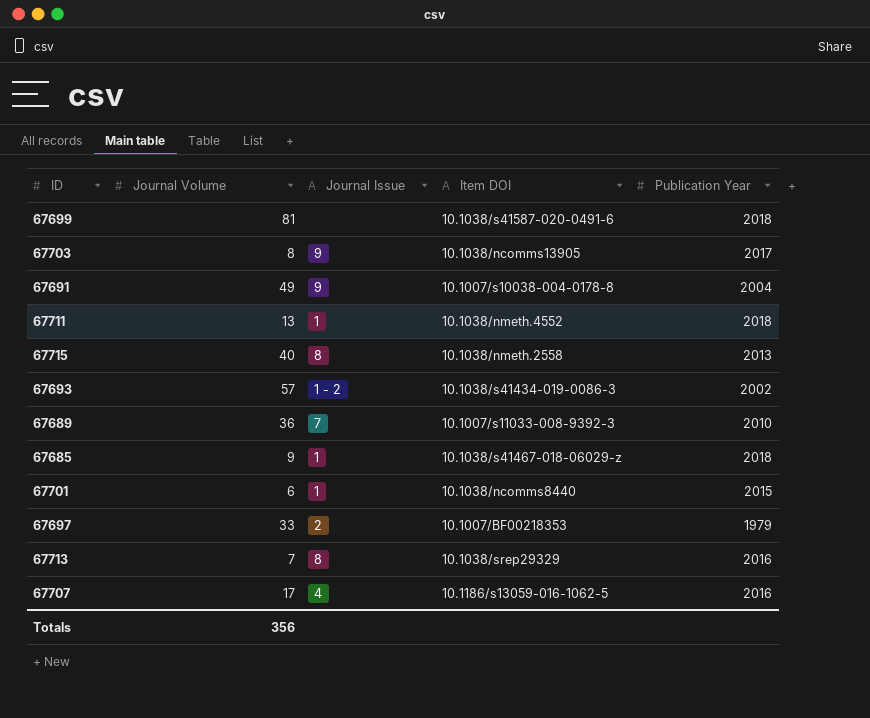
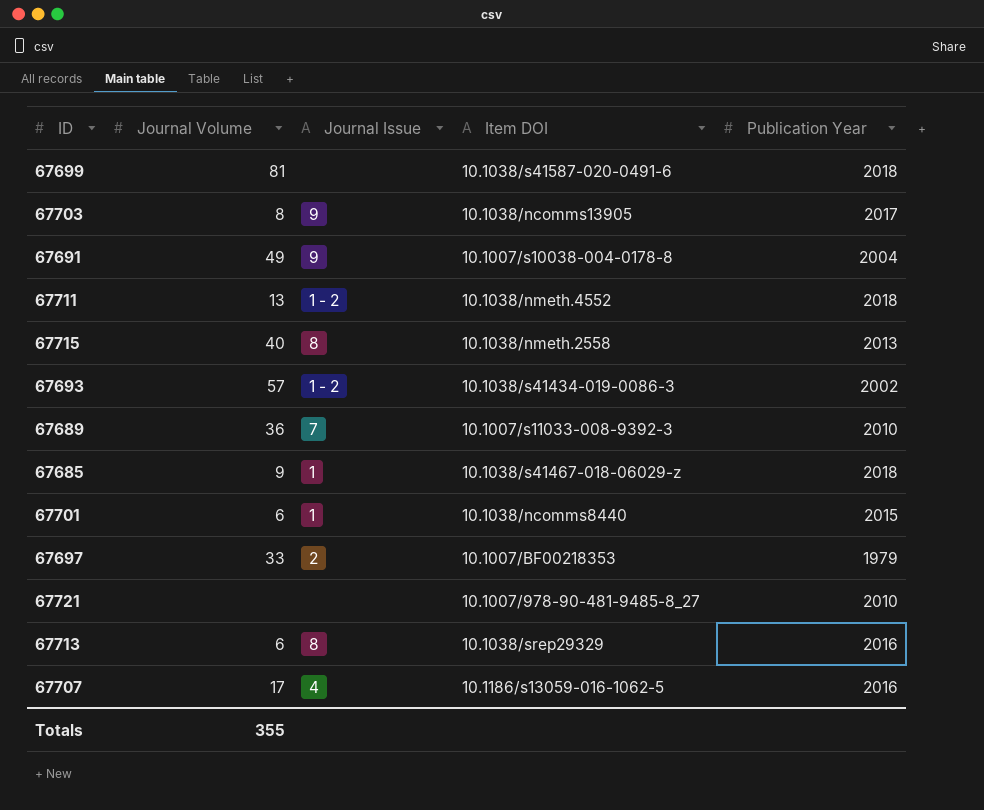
67711 | Journal Issue: 1 -> 1 - 2
row 67721: none -> none | none | 10.1007/978-90-481-9485-8_27 | 2010
67713 | Journal Volume: 7 -> 6
Totals | Journal Volume: 356 -> 355

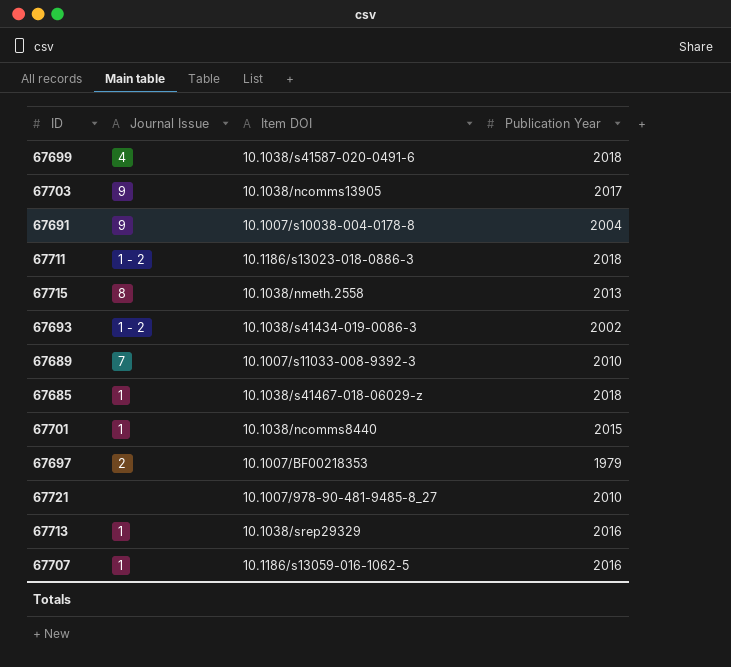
column Journal Volume | position: 2 -> none
67699 | Journal Issue: none -> 4
67711 | Item DOI: 10.1038/nmeth.4552 -> 10.1186/s13023-018-0886-3
67713 | Journal Issue: 8 -> 1
67707 | Journal Issue: 4 -> 1

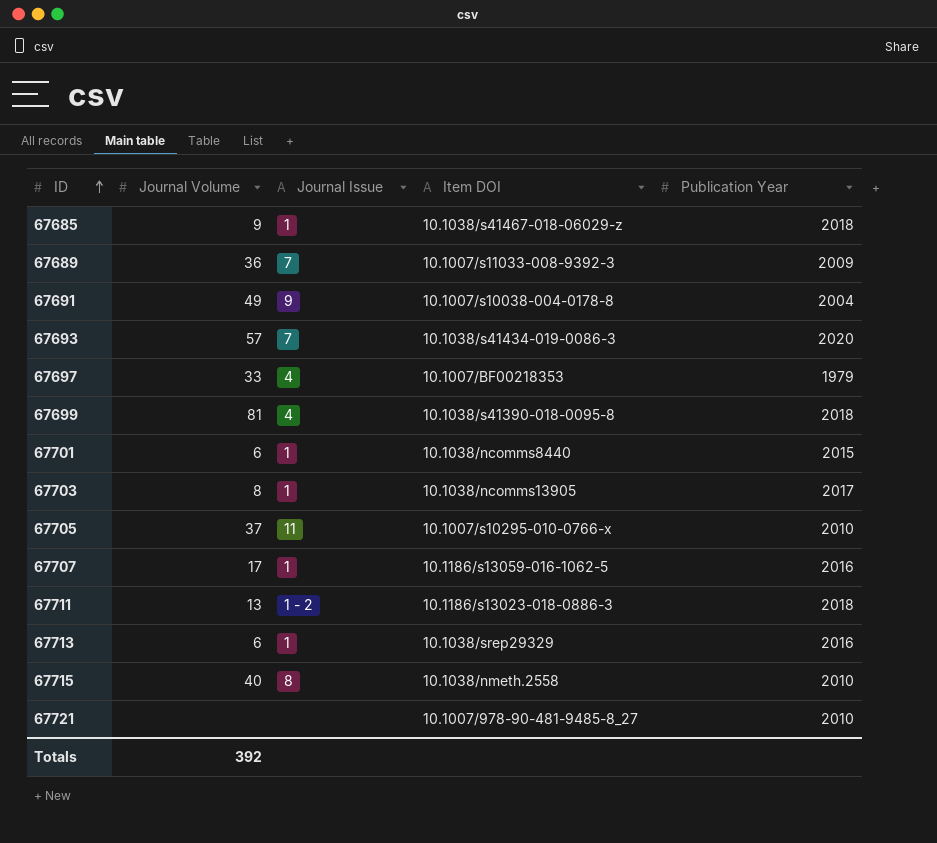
row order: none -> ID ascending
column Journal Volume | position: none -> 2
67689 | Publication Year: 2010 -> 2009
67693 | Journal Issue: 1 - 2 -> 7
67693 | Publication Year: 2002 -> 2020
67697 | Journal Issue: 2 -> 4
67699 | Item DOI: 10.1038/s41587-020-0491-6 -> 10.1038/s41390-018-0095-8
67703 | Journal Issue: 9 -> 1
row 67705: none -> 37 | 11 | 10.1007/s10295-010-0766-x | 2010
67715 | Publication Year: 2013 -> 2010

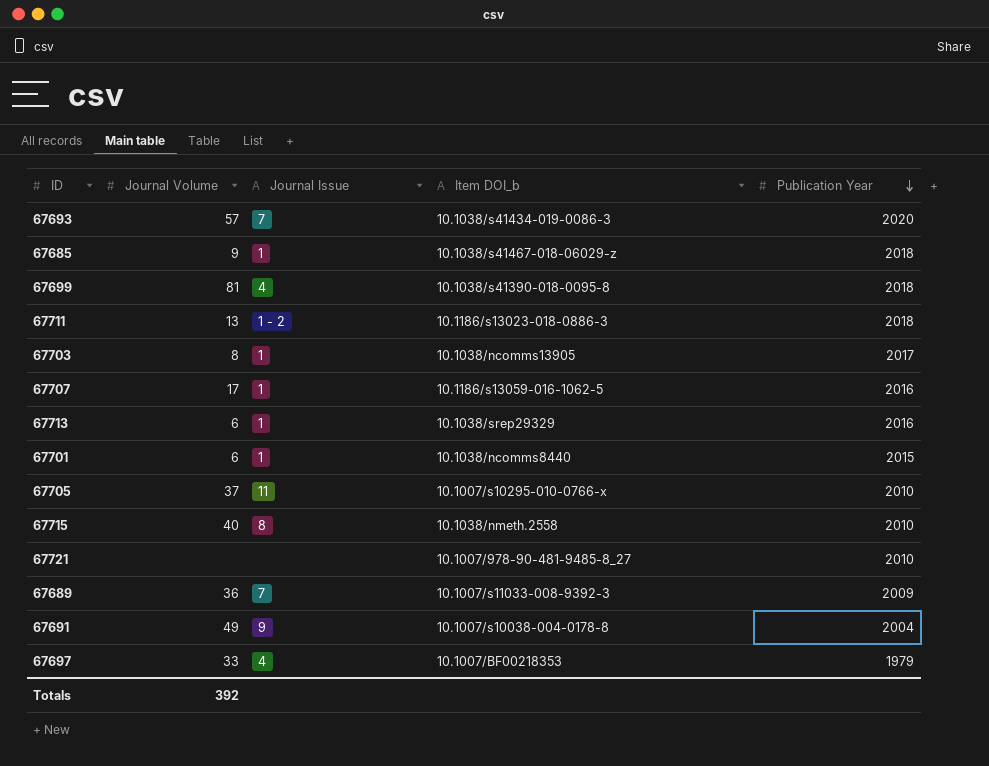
row order: ID ascending -> Publication Year descending
column name: Item DOI -> Item DOI_b

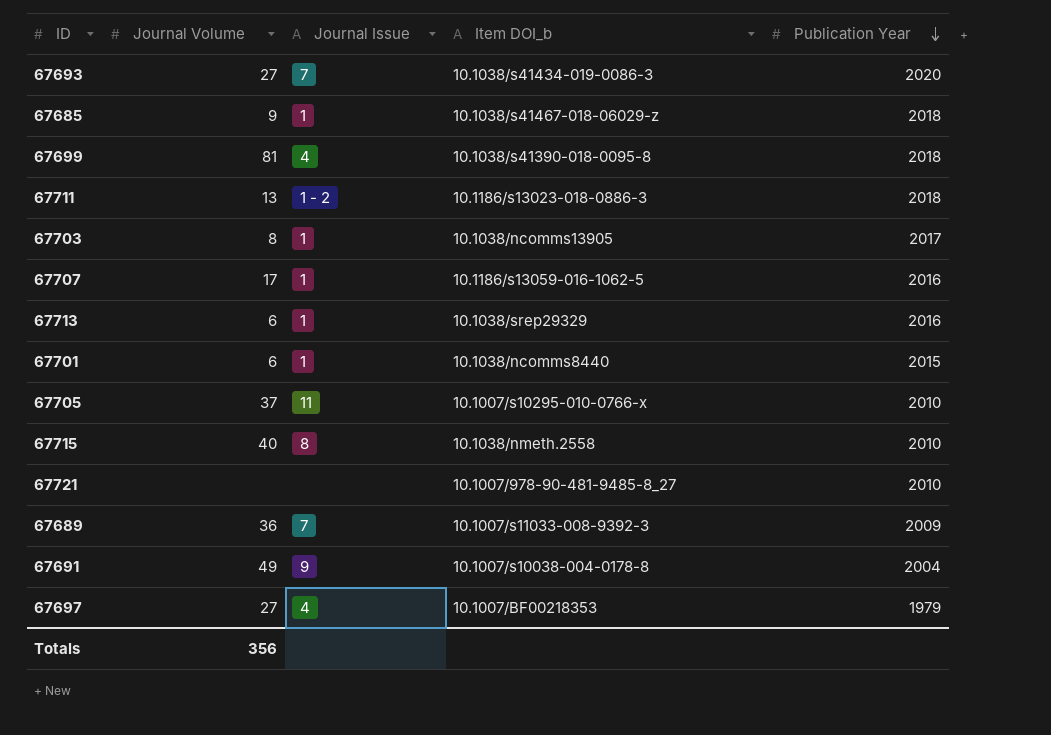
67693 | Journal Volume: 57 -> 27
67697 | Journal Volume: 33 -> 27
Totals | Journal Volume: 392 -> 356

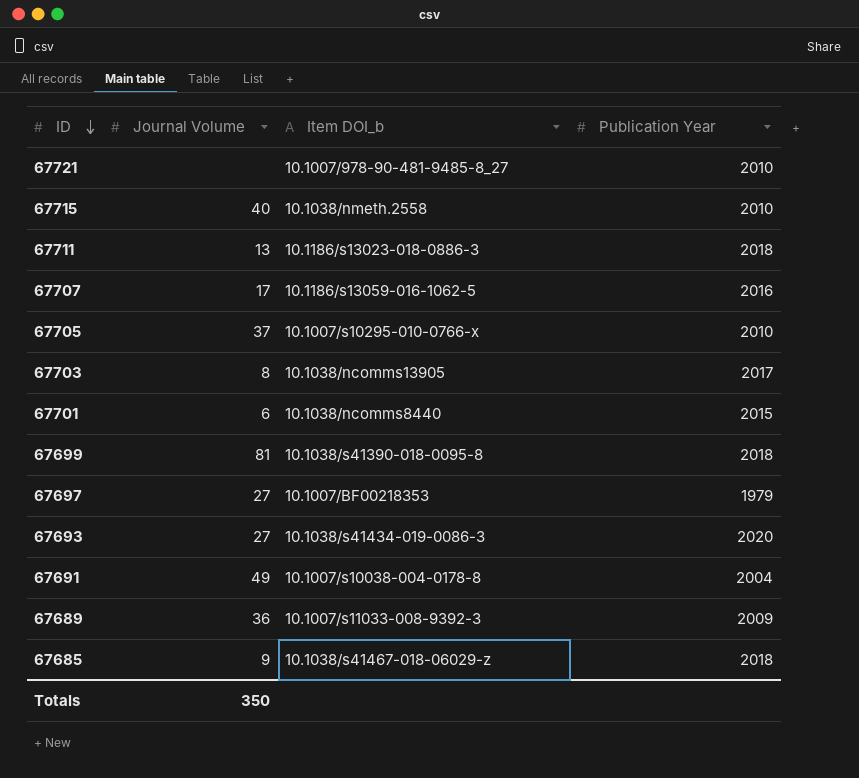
row order: Publication Year descending -> ID descending
column Journal Issue | position: 3 -> none
row 67713: 6 | 1 | 10.1038/srep29329 | 2016 -> none
Totals | Journal Volume: 356 -> 350

